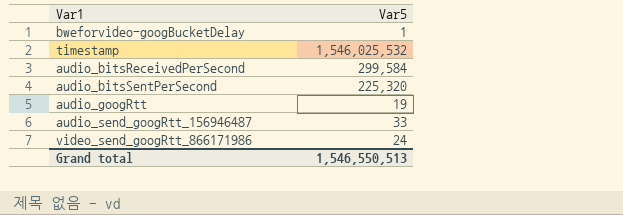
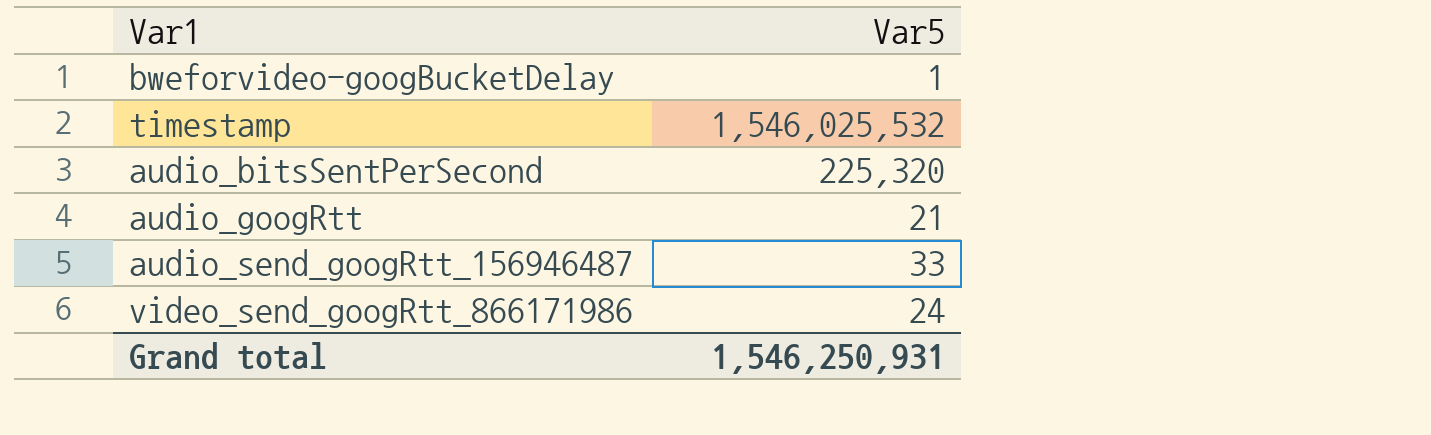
row audio_bitsReceivedPerSecond: 299,584 -> none
audio_googRtt | Var5: 19 -> 21
Grand total | Var5: 1,546,550,513 -> 1,546,250,931

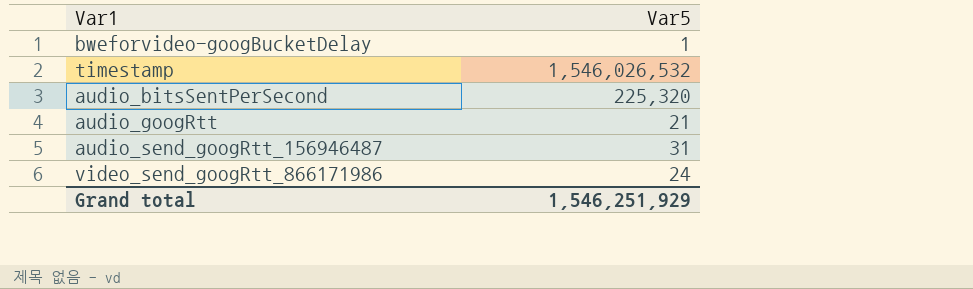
timestamp | Var5: 1,546,025,532 -> 1,546,026,532
audio_send_googRtt_156946487 | Var5: 33 -> 31
Grand total | Var5: 1,546,250,931 -> 1,546,251,929

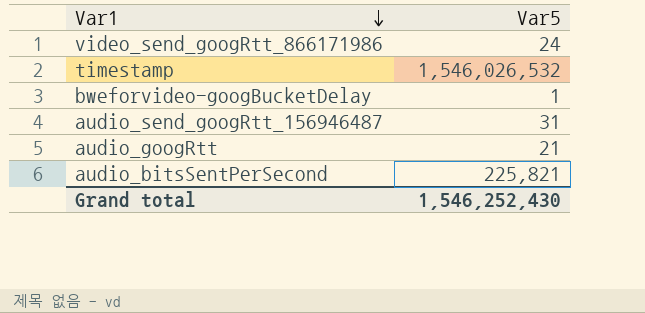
row order: none -> Var1 descending
audio_bitsSentPerSecond | Var5: 225,320 -> 225,821
Grand total | Var5: 1,546,251,929 -> 1,546,252,430

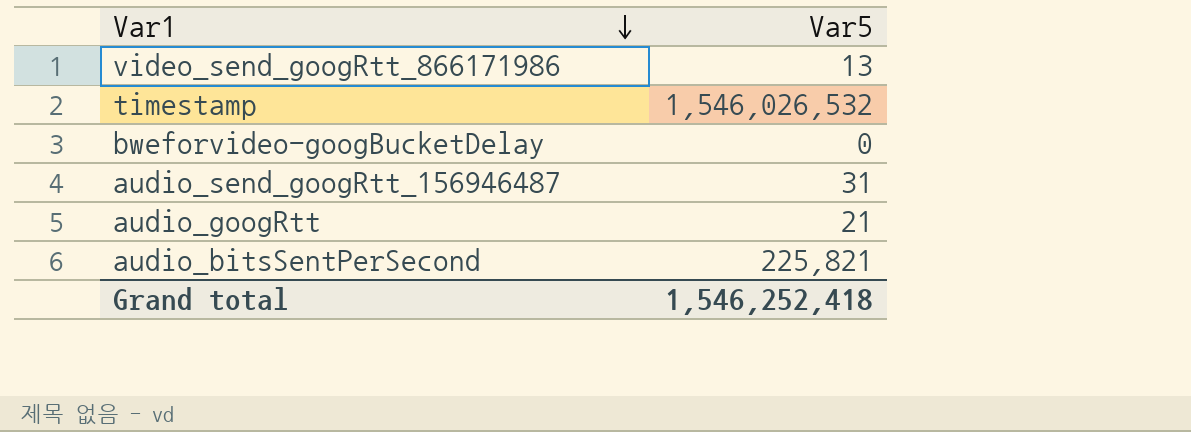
video_send_googRtt_866171986 | Var5: 24 -> 13
bweforvideo-googBucketDelay | Var5: 1 -> 0
Grand total | Var5: 1,546,252,430 -> 1,546,252,418

